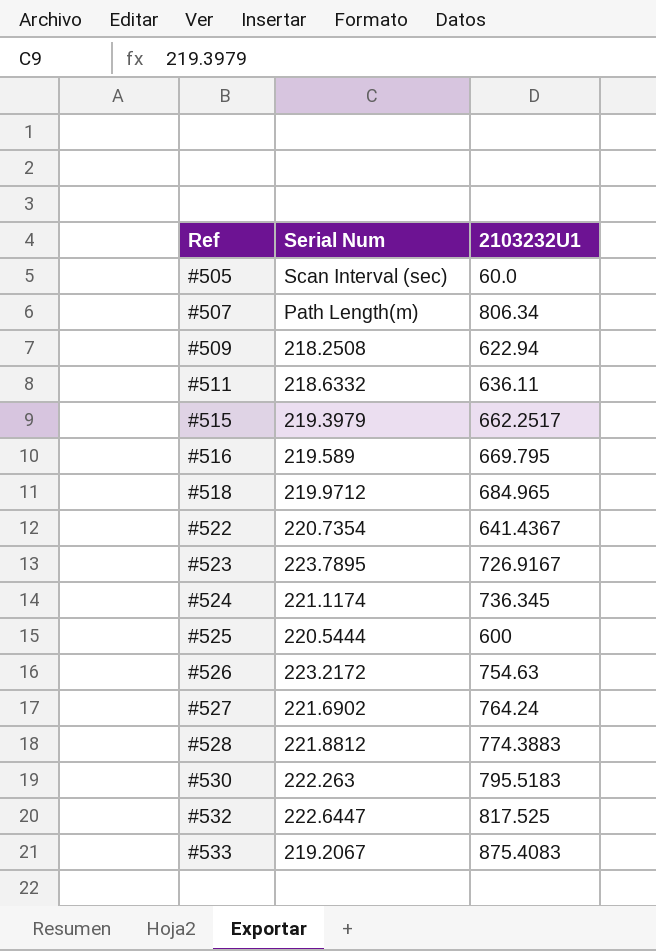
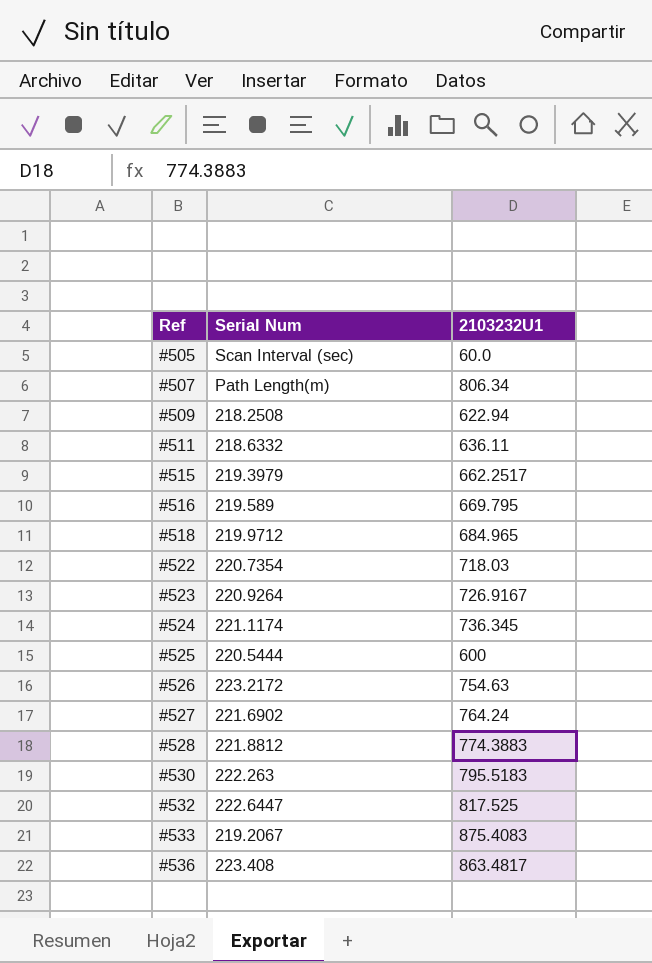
#522 | 2103232U1: 641.4367 -> 718.03
#523 | Serial Num: 223.7895 -> 220.9264
row #536: none -> 223.408 | 863.4817

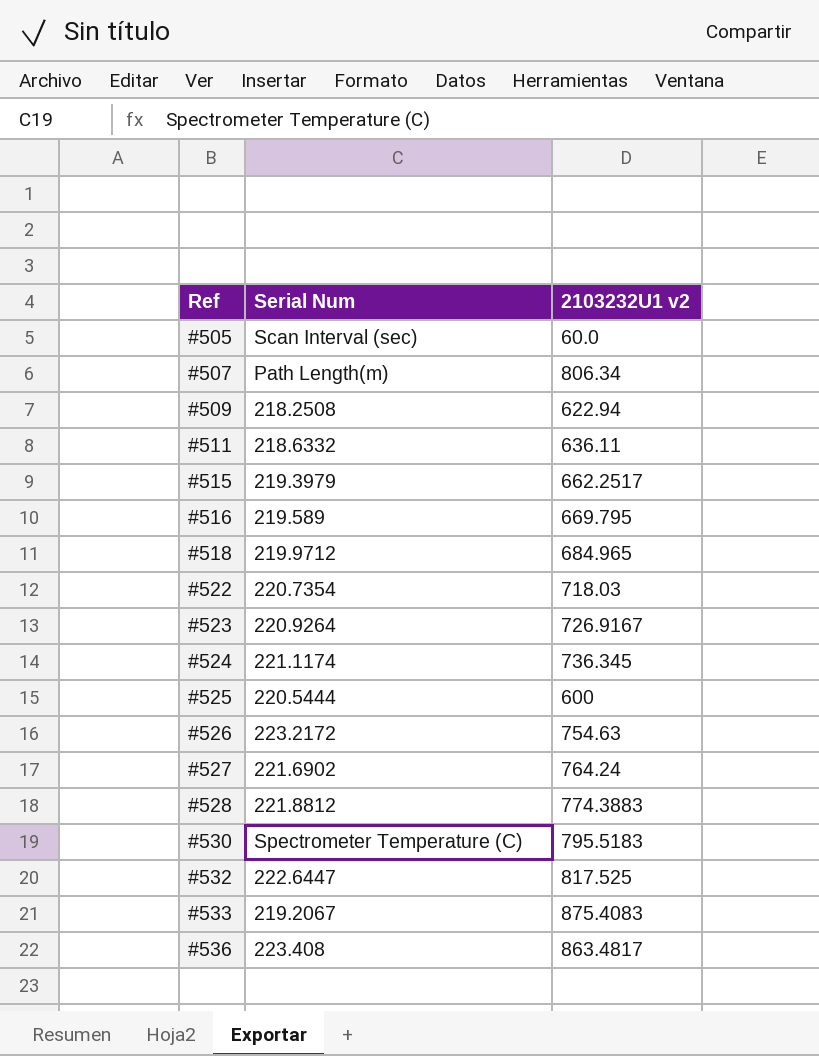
column name: 2103232U1 -> 2103232U1 v2
#530 | Serial Num: 222.263 -> Spectrometer Temperature (C)

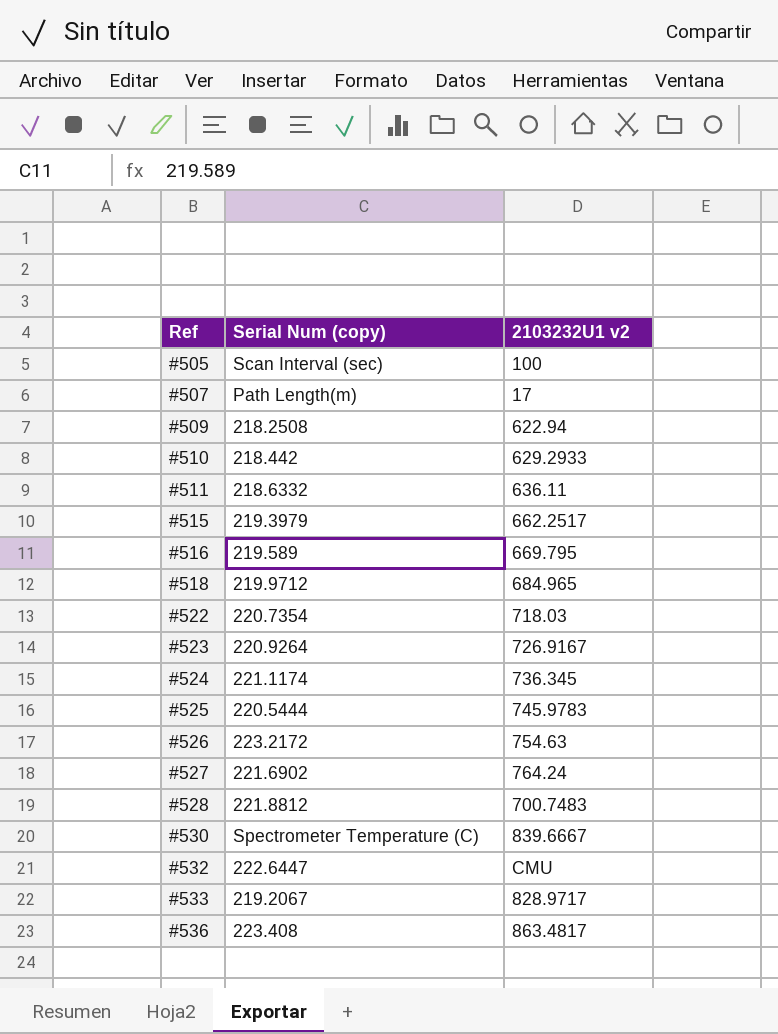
column name: Serial Num -> Serial Num (copy)
#505 | 2103232U1 v2: 60.0 -> 100
#507 | 2103232U1 v2: 806.34 -> 17
row #510: none -> 218.442 | 629.2933
#525 | 2103232U1 v2: 600 -> 745.9783
#528 | 2103232U1 v2: 774.3883 -> 700.7483
#530 | 2103232U1 v2: 795.5183 -> 839.6667
#532 | 2103232U1 v2: 817.525 -> CMU
#533 | 2103232U1 v2: 875.4083 -> 828.9717

